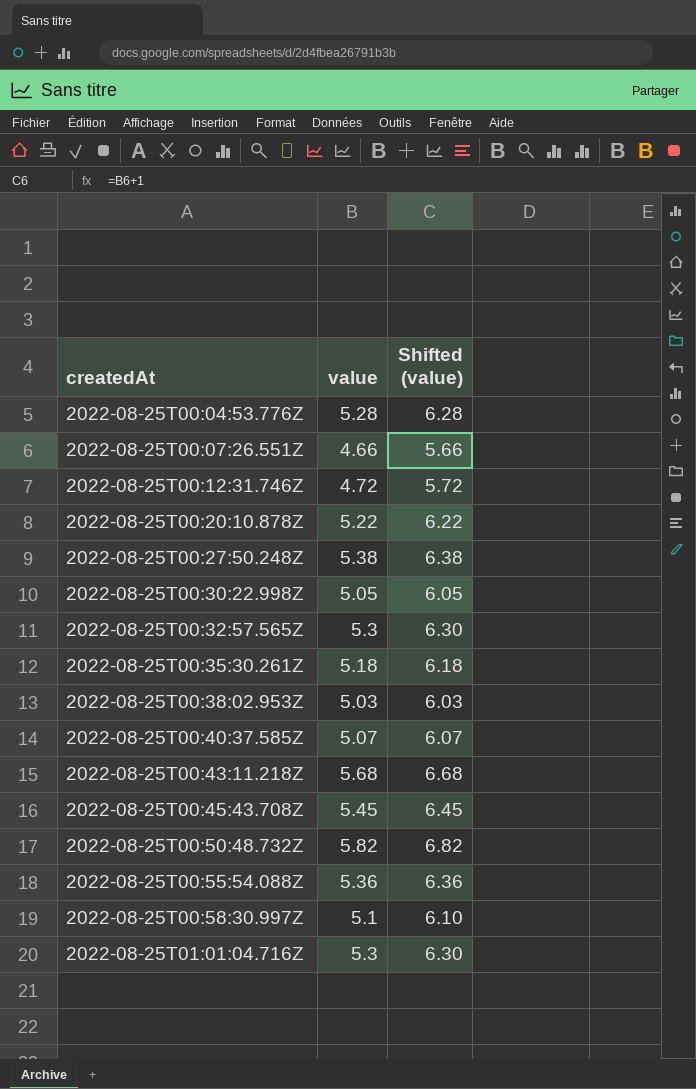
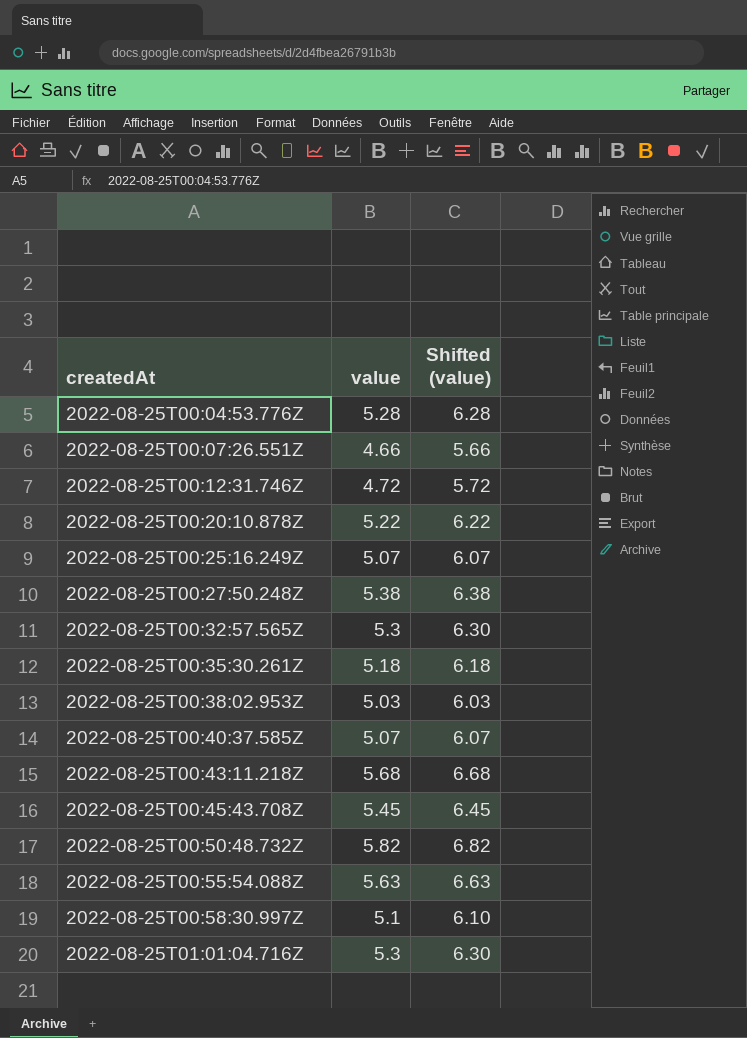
row 2022-08-25T00:30:22.998Z: 5.05 | 6.05 -> none
row 2022-08-25T00:25:16.249Z: none -> 5.07 | 6.07
2022-08-25T00:55:54.088Z | value: 5.36 -> 5.63
2022-08-25T00:55:54.088Z | Shifted (value): 6.36 -> 6.63

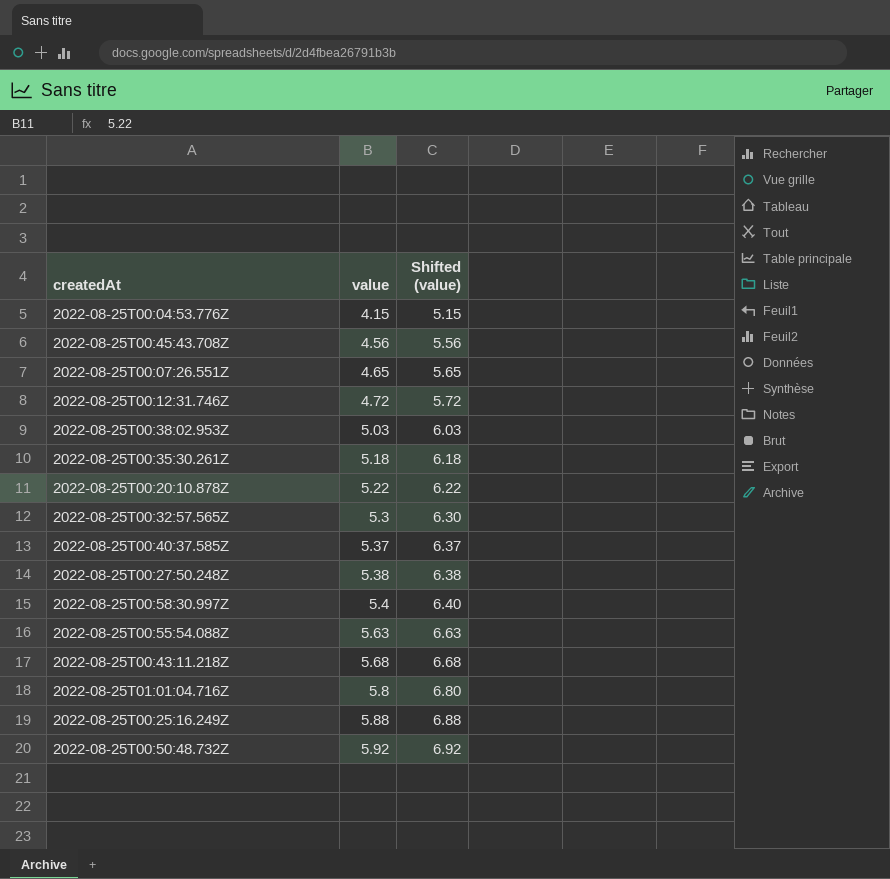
row order: createdAt ascending -> value ascending
2022-08-25T00:04:53.776Z | value: 5.28 -> 4.15
2022-08-25T00:04:53.776Z | Shifted (value): 6.28 -> 5.15
2022-08-25T00:45:43.708Z | value: 5.45 -> 4.56
2022-08-25T00:45:43.708Z | Shifted (value): 6.45 -> 5.56
2022-08-25T00:07:26.551Z | value: 4.66 -> 4.65
2022-08-25T00:07:26.551Z | Shifted (value): 5.66 -> 5.65
2022-08-25T00:40:37.585Z | value: 5.07 -> 5.37
2022-08-25T00:40:37.585Z | Shifted (value): 6.07 -> 6.37
2022-08-25T00:58:30.997Z | value: 5.1 -> 5.4
2022-08-25T00:58:30.997Z | Shifted (value): 6.10 -> 6.40
2022-08-25T01:01:04.716Z | value: 5.3 -> 5.8
2022-08-25T01:01:04.716Z | Shifted (value): 6.30 -> 6.80
2022-08-25T00:25:16.249Z | value: 5.07 -> 5.88
2022-08-25T00:25:16.249Z | Shifted (value): 6.07 -> 6.88
2022-08-25T00:50:48.732Z | value: 5.82 -> 5.92
2022-08-25T00:50:48.732Z | Shifted (value): 6.82 -> 6.92

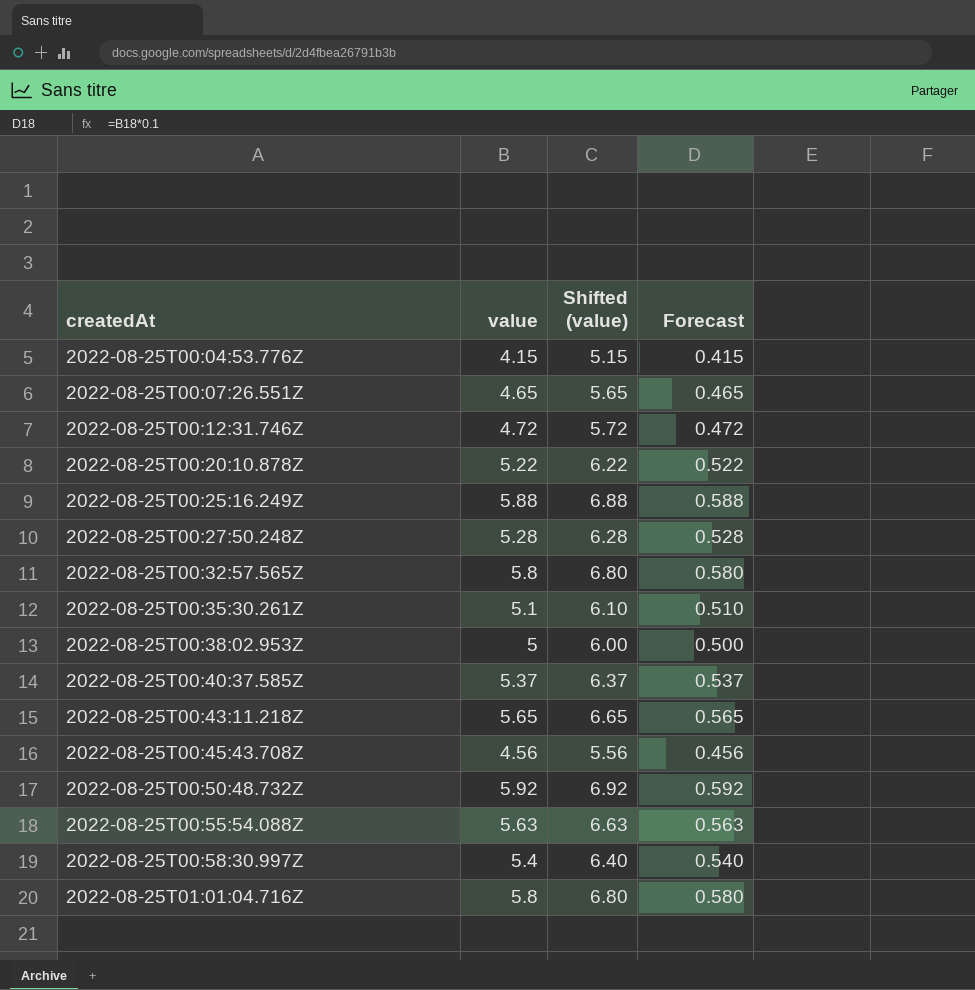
row order: value ascending -> createdAt ascending
column Forecast | formula: none -> [value] * 0.1
2022-08-25T00:27:50.248Z | value: 5.38 -> 5.28
2022-08-25T00:27:50.248Z | Shifted (value): 6.38 -> 6.28
2022-08-25T00:32:57.565Z | value: 5.3 -> 5.8
2022-08-25T00:32:57.565Z | Shifted (value): 6.30 -> 6.80
2022-08-25T00:35:30.261Z | value: 5.18 -> 5.1
2022-08-25T00:35:30.261Z | Shifted (value): 6.18 -> 6.10
2022-08-25T00:38:02.953Z | value: 5.03 -> 5
2022-08-25T00:38:02.953Z | Shifted (value): 6.03 -> 6.00
2022-08-25T00:43:11.218Z | value: 5.68 -> 5.65
2022-08-25T00:43:11.218Z | Shifted (value): 6.68 -> 6.65

